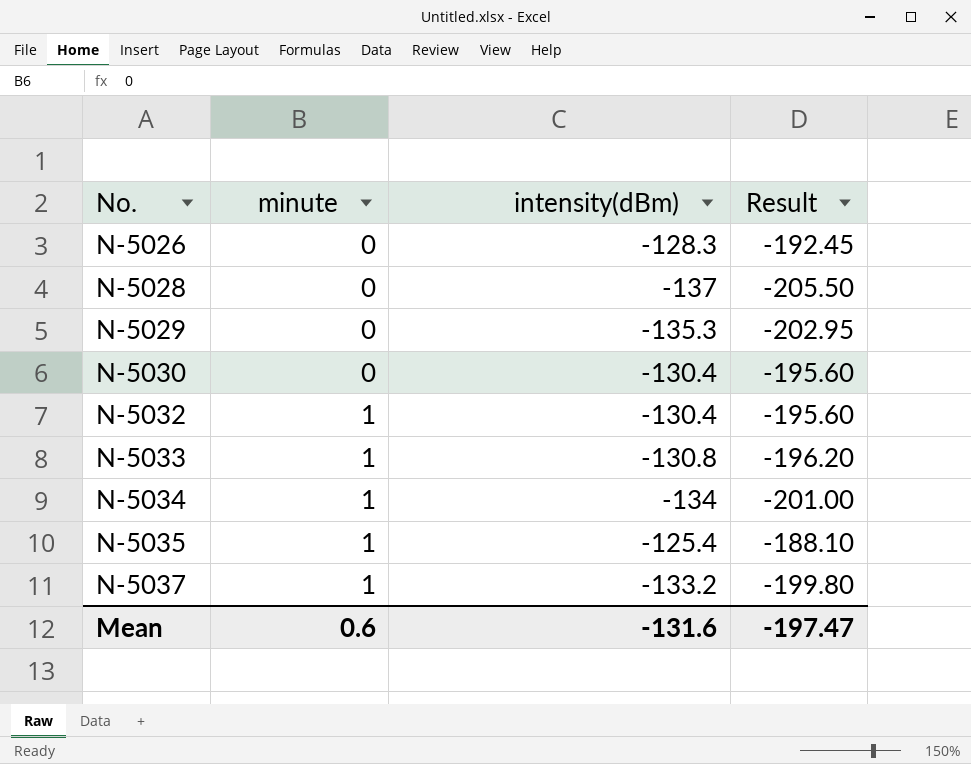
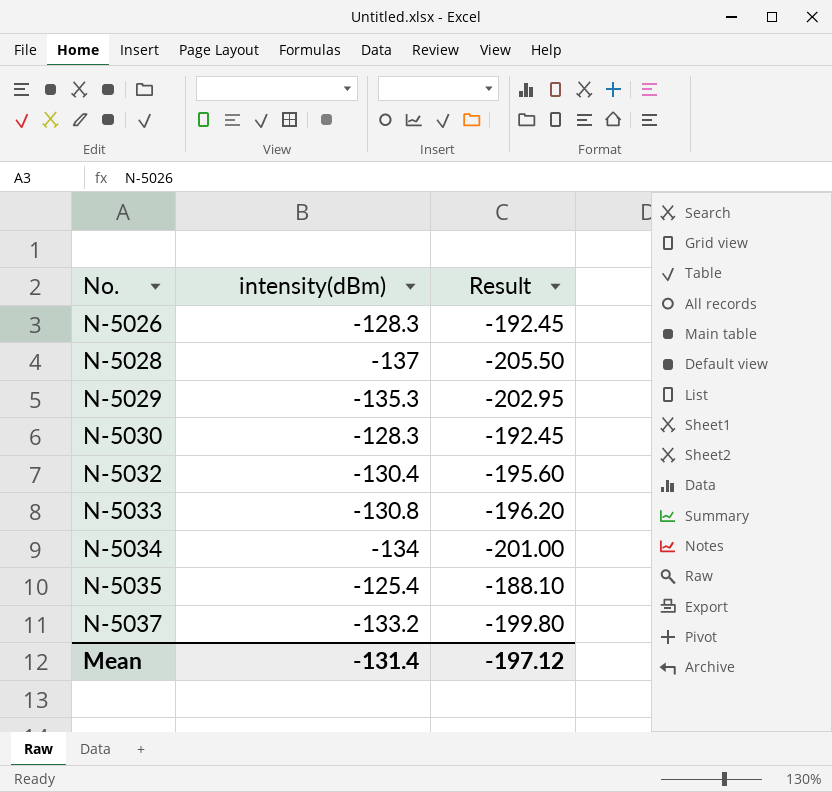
column minute | position: 2 -> none
N-5030 | intensity(dBm): -130.4 -> -128.3
N-5030 | Result: -195.60 -> -192.45
Mean | intensity(dBm): -131.6 -> -131.4
Mean | Result: -197.47 -> -197.12

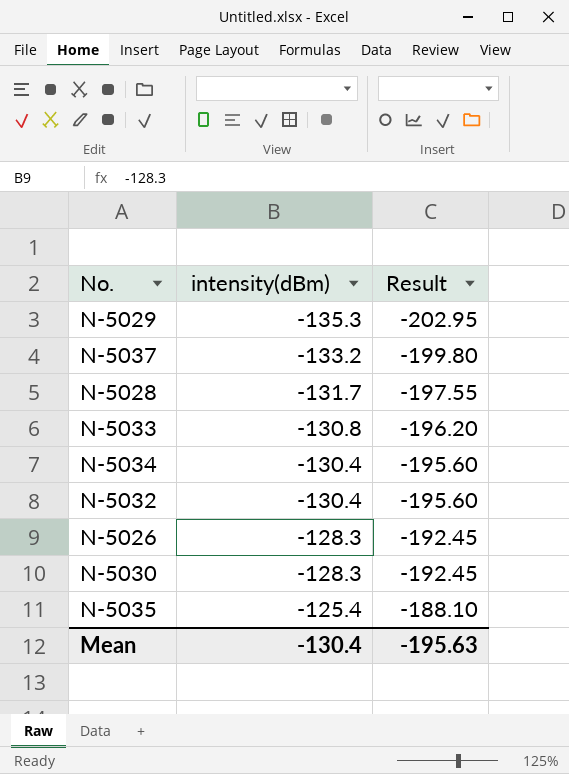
row order: No. ascending -> intensity(dBm) ascending
N-5028 | intensity(dBm): -137 -> -131.7
N-5028 | Result: -205.50 -> -197.55
N-5034 | intensity(dBm): -134 -> -130.4
N-5034 | Result: -201.00 -> -195.60
Mean | intensity(dBm): -131.4 -> -130.4
Mean | Result: -197.12 -> -195.63

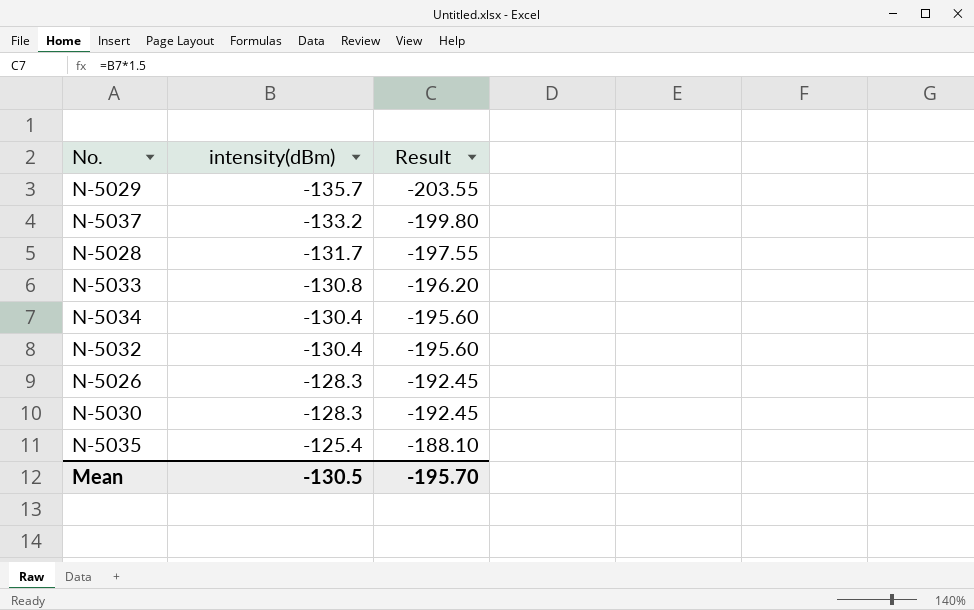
N-5029 | intensity(dBm): -135.3 -> -135.7
N-5029 | Result: -202.95 -> -203.55
Mean | intensity(dBm): -130.4 -> -130.5
Mean | Result: -195.63 -> -195.70

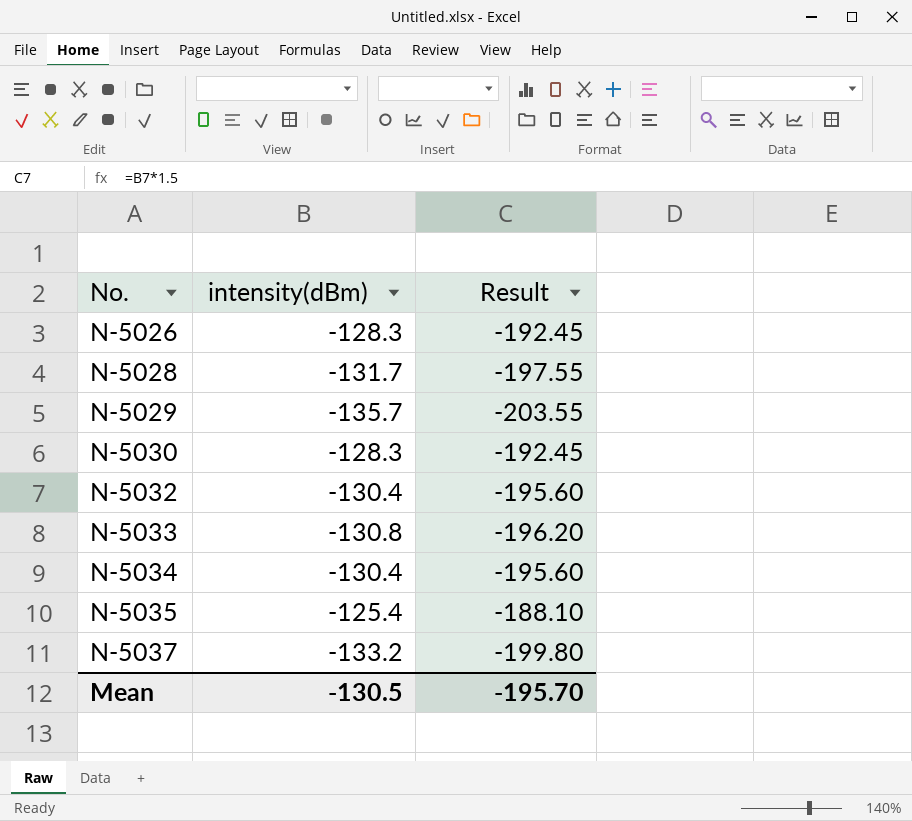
row order: intensity(dBm) ascending -> No. ascending

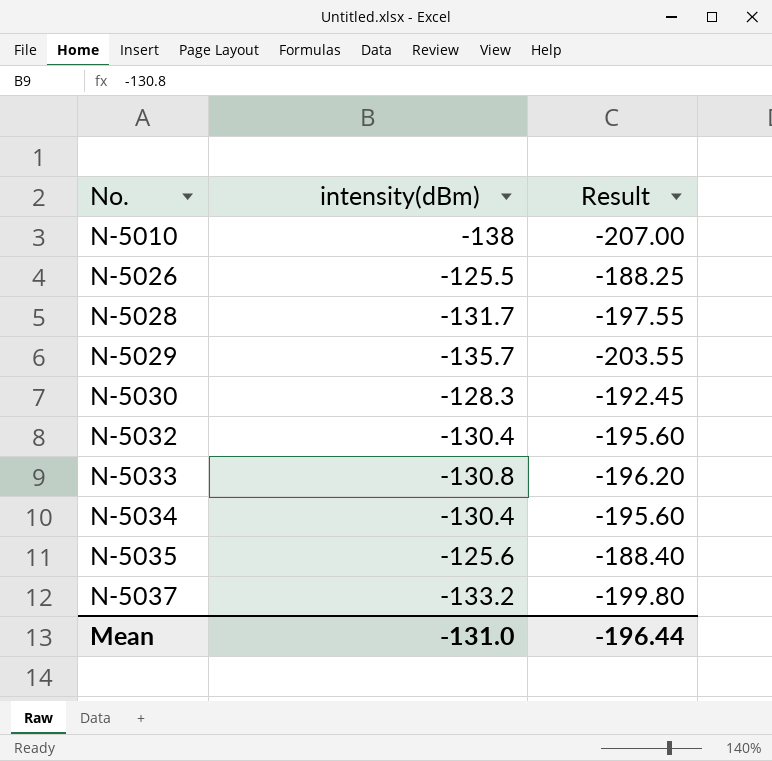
row N-5010: none -> -138 | -207.00
N-5026 | intensity(dBm): -128.3 -> -125.5
N-5026 | Result: -192.45 -> -188.25
N-5035 | intensity(dBm): -125.4 -> -125.6
N-5035 | Result: -188.10 -> -188.40
Mean | intensity(dBm): -130.5 -> -131.0
Mean | Result: -195.70 -> -196.44

